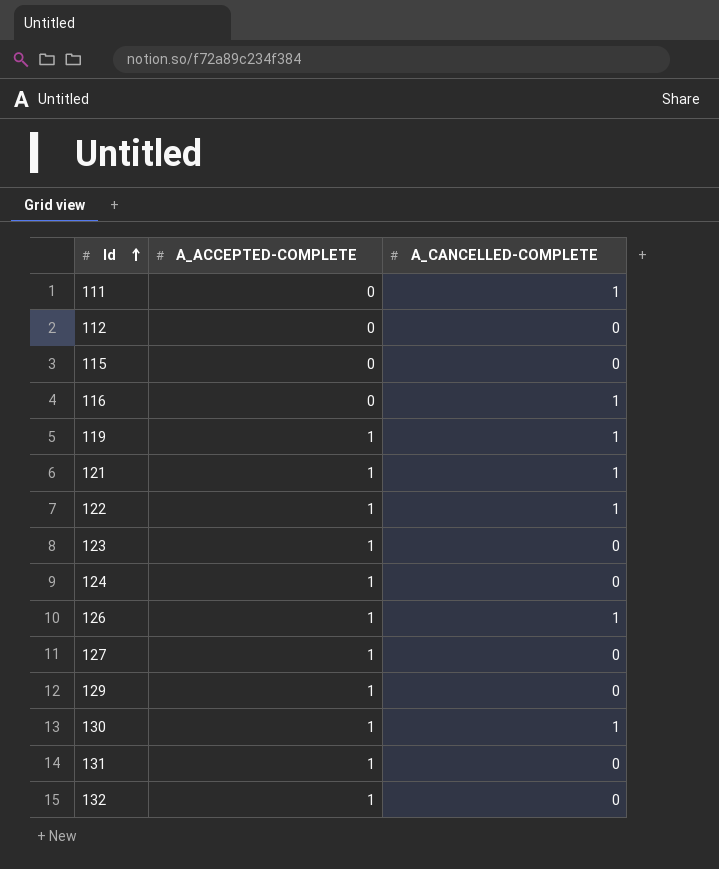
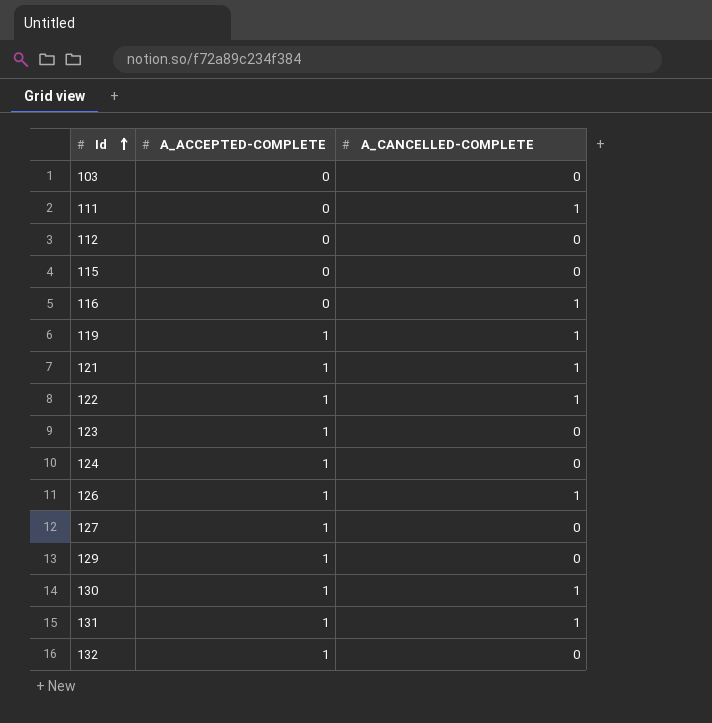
row 103: none -> 0 | 0
131 | A_CANCELLED-COMPLETE: 0 -> 1

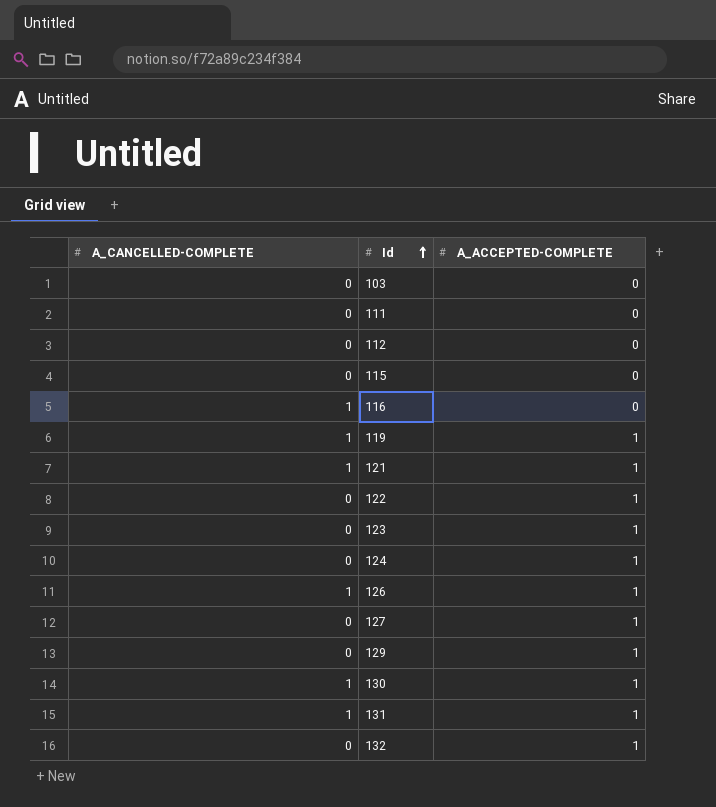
column A_CANCELLED-COMPLETE | position: 3 -> 1
111 | A_CANCELLED-COMPLETE: 1 -> 0
122 | A_CANCELLED-COMPLETE: 1 -> 0

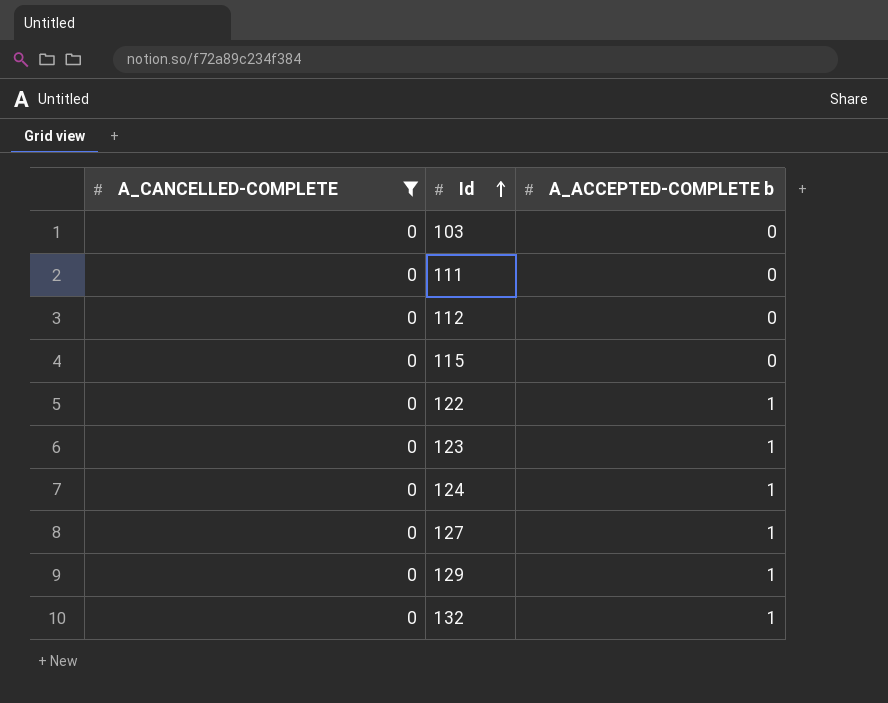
filter: none -> A_CANCELLED-COMPLETE = 0
column name: A_ACCEPTED-COMPLETE -> A_ACCEPTED-COMPLETE b

